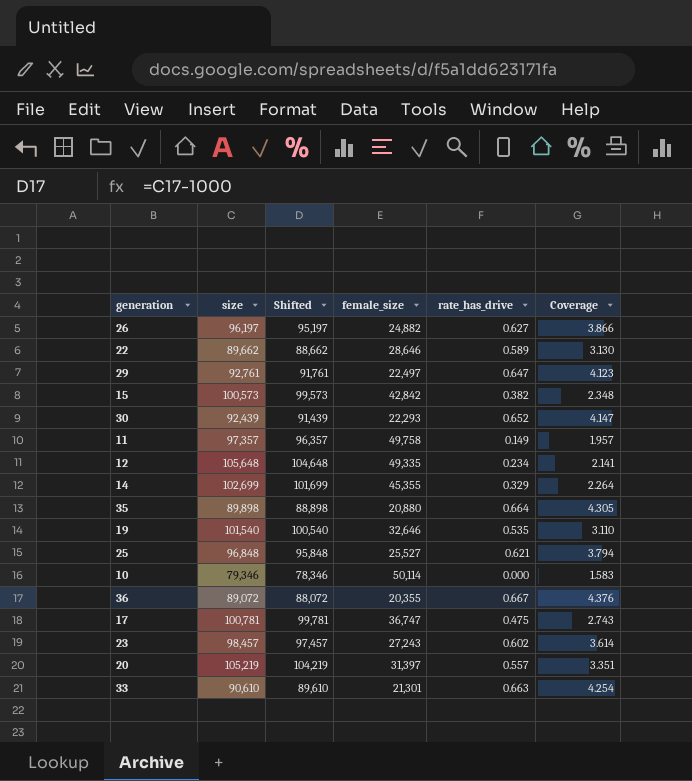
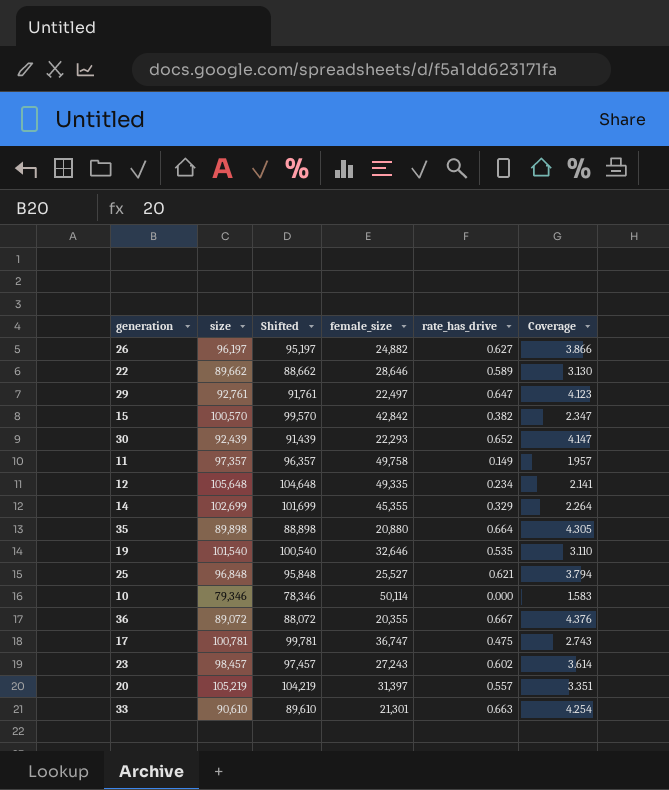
15 | size: 100,573 -> 100,570
15 | Shifted: 99,573 -> 99,570
15 | Coverage: 2.348 -> 2.347

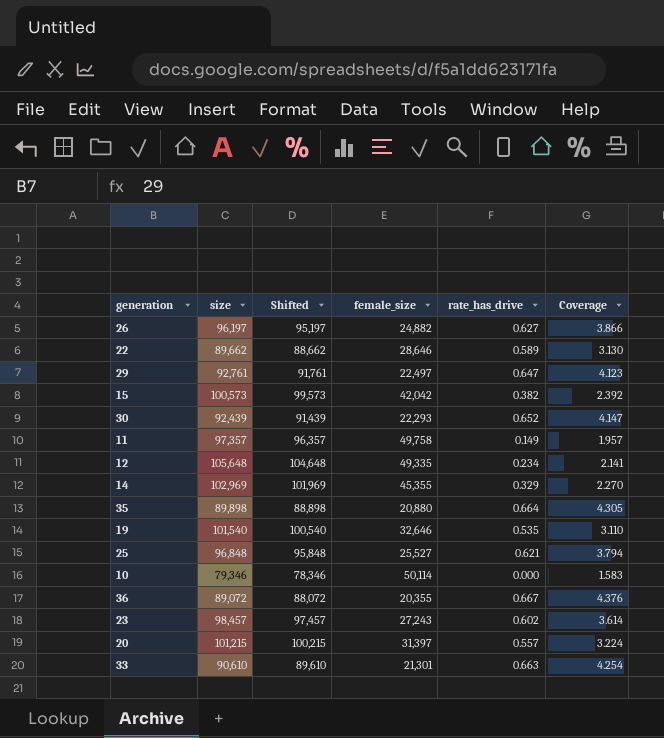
row 17: 100,781 | 99,781 | 36,747 | 0.475 | 2.743 -> none
15 | size: 100,570 -> 100,573
15 | Shifted: 99,570 -> 99,573
15 | female_size: 42,842 -> 42,042
15 | Coverage: 2.347 -> 2.392
14 | size: 102,699 -> 102,969
14 | Shifted: 101,699 -> 101,969
14 | Coverage: 2.264 -> 2.270
20 | size: 105,219 -> 101,215
20 | Shifted: 104,219 -> 100,215
20 | Coverage: 3.351 -> 3.224

